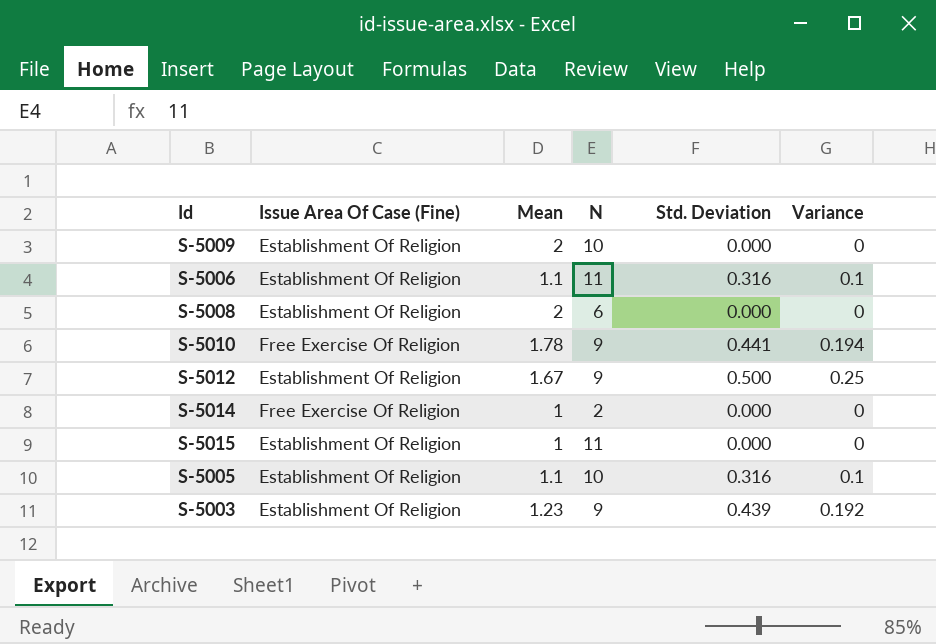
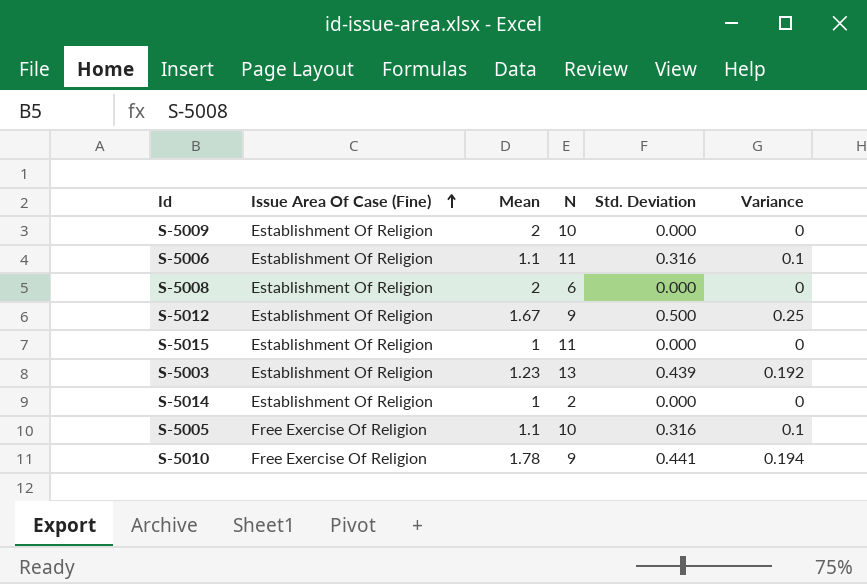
row order: none -> Issue Area Of Case (Fine) ascending
S-5003 | N: 9 -> 13
S-5014 | Issue Area Of Case (Fine): Free Exercise Of Religion -> Establishment Of Religion
S-5005 | Issue Area Of Case (Fine): Establishment Of Religion -> Free Exercise Of Religion

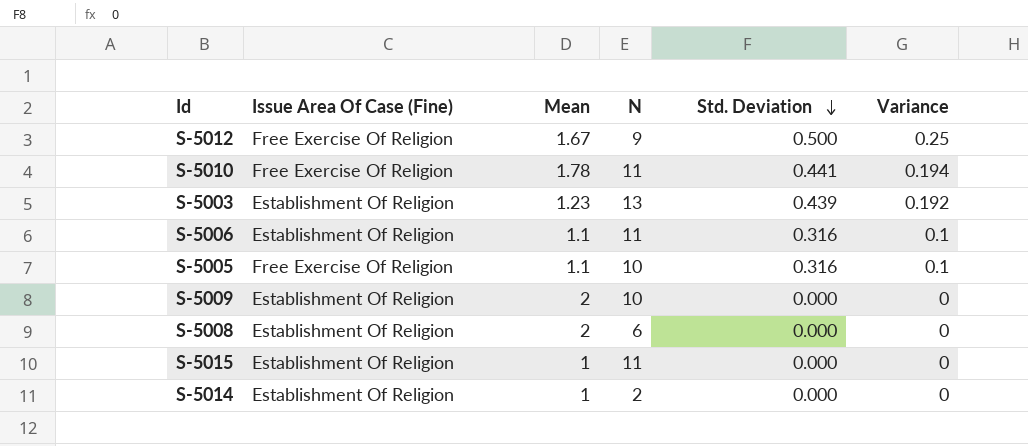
row order: Issue Area Of Case (Fine) ascending -> Std. Deviation descending
S-5012 | Issue Area Of Case (Fine): Establishment Of Religion -> Free Exercise Of Religion
S-5010 | N: 9 -> 11

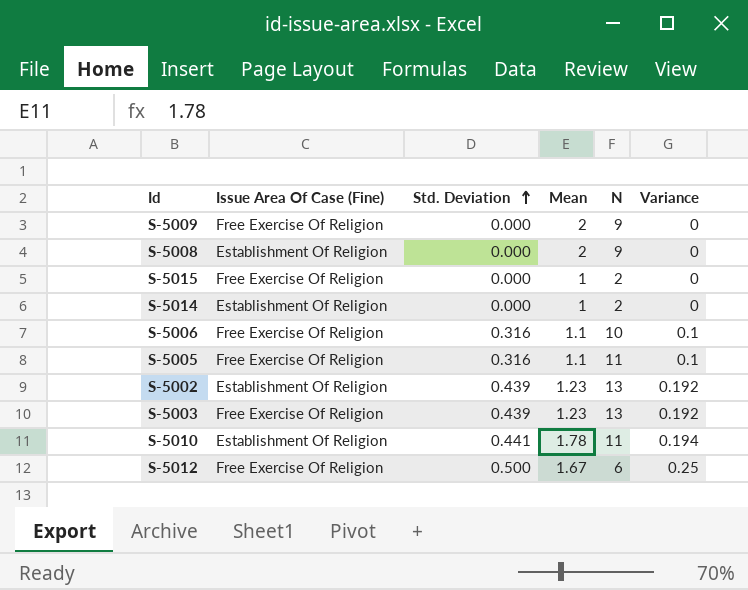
row order: Std. Deviation descending -> Std. Deviation ascending
column Std. Deviation | position: 5 -> 3
S-5009 | Issue Area Of Case (Fine): Establishment Of Religion -> Free Exercise Of Religion
S-5009 | N: 10 -> 9
S-5008 | N: 6 -> 9
S-5015 | Issue Area Of Case (Fine): Establishment Of Religion -> Free Exercise Of Religion
S-5015 | N: 11 -> 2
S-5006 | Issue Area Of Case (Fine): Establishment Of Religion -> Free Exercise Of Religion
S-5006 | N: 11 -> 10
S-5005 | N: 10 -> 11
row S-5002: none -> Establishment Of Religion | 0.439 | 1.23 | 13 | 0.192
S-5003 | Issue Area Of Case (Fine): Establishment Of Religion -> Free Exercise Of Religion
S-5010 | Issue Area Of Case (Fine): Free Exercise Of Religion -> Establishment Of Religion
S-5012 | N: 9 -> 6

